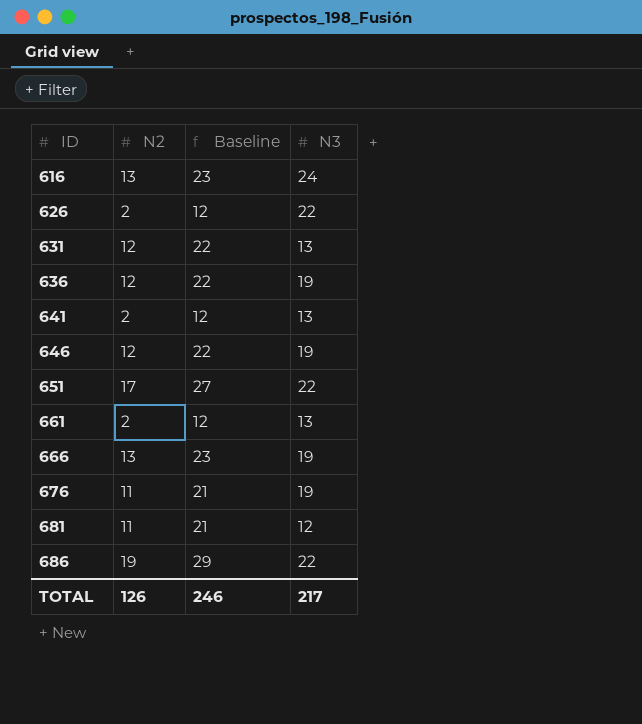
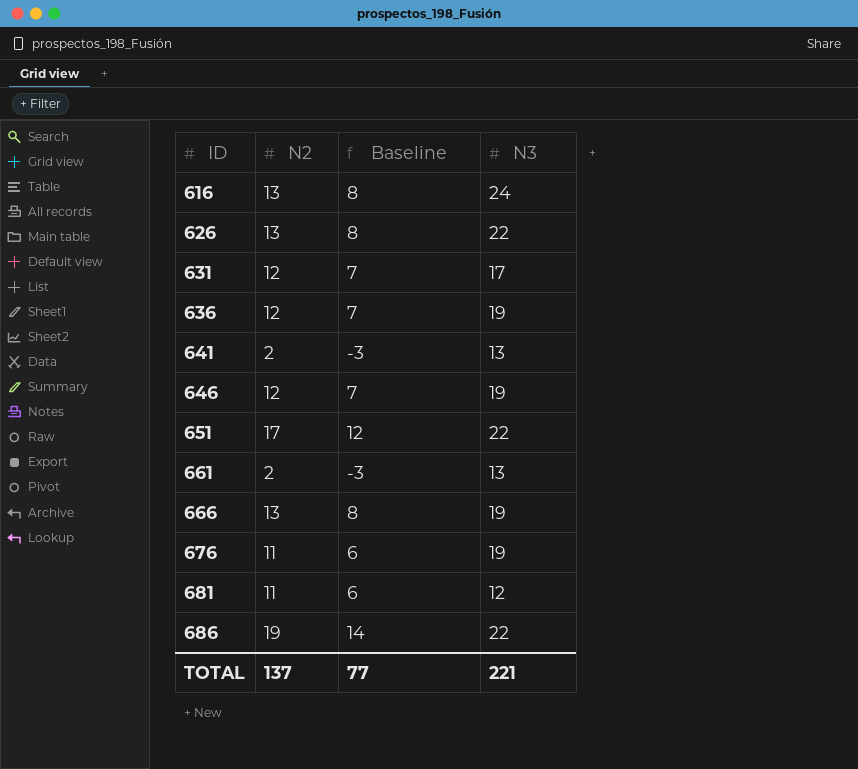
column Baseline | formula: [N2] + 10 -> [N2] - 5
626 | N2: 2 -> 13
631 | N3: 13 -> 17
TOTAL | N2: 126 -> 137
TOTAL | Baseline: 246 -> 77
TOTAL | N3: 217 -> 221

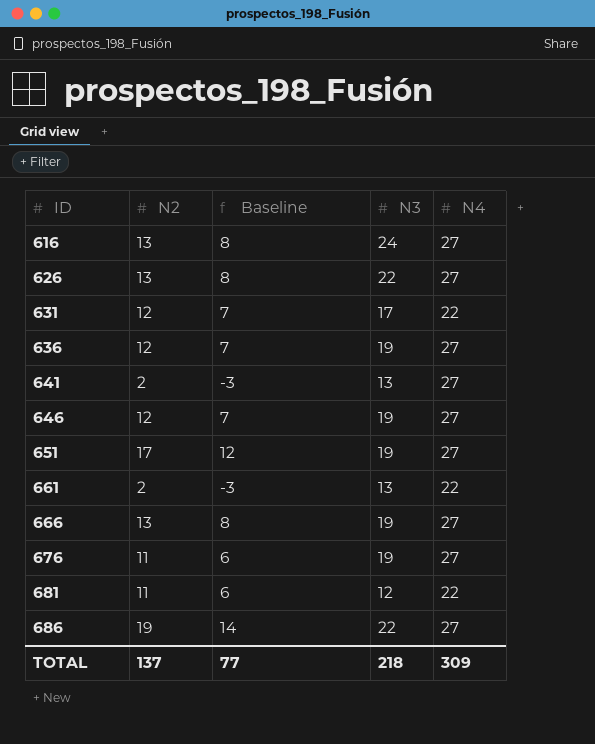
column N4 | position: none -> 5
651 | N3: 22 -> 19
TOTAL | N3: 221 -> 218

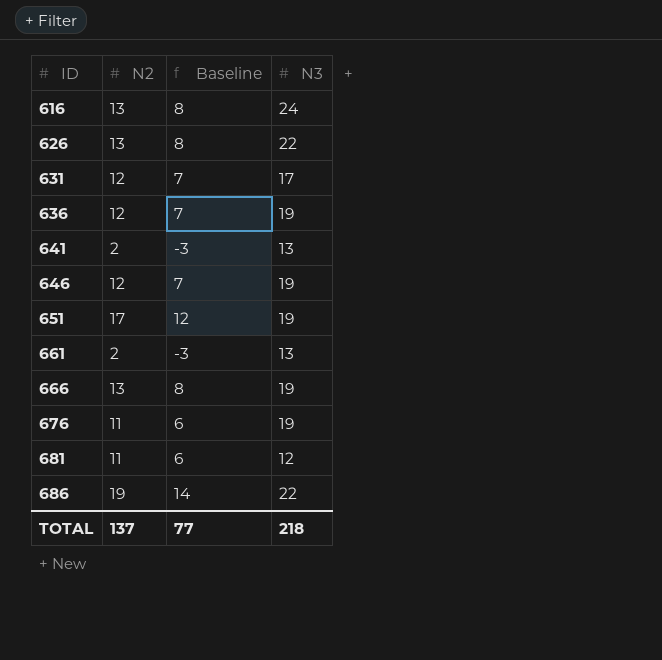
column N4 | position: 5 -> none

